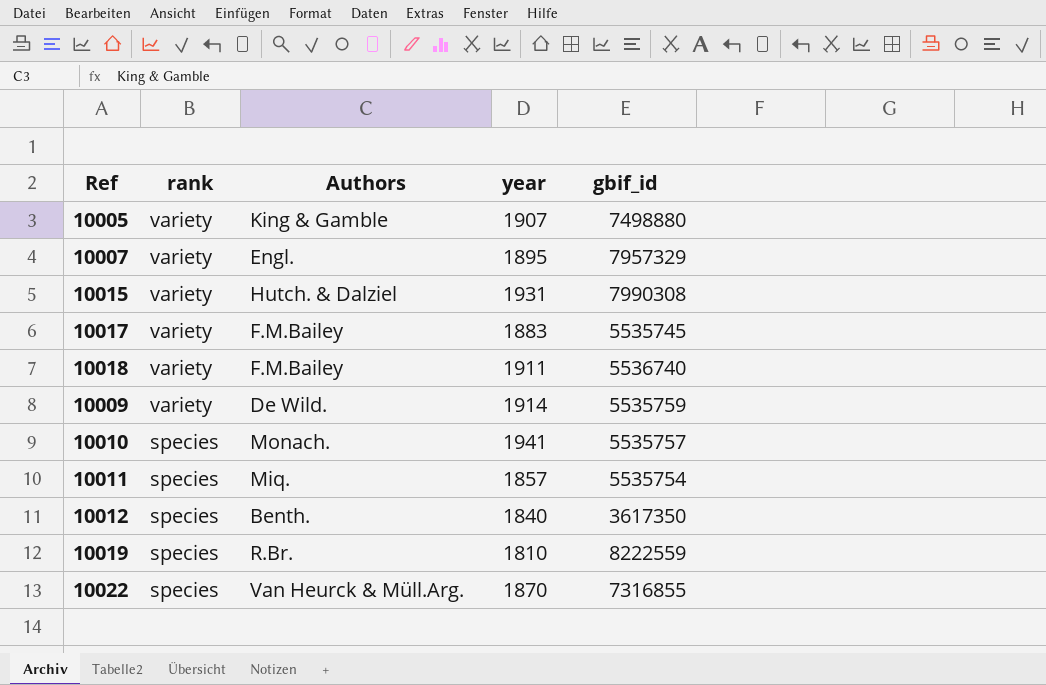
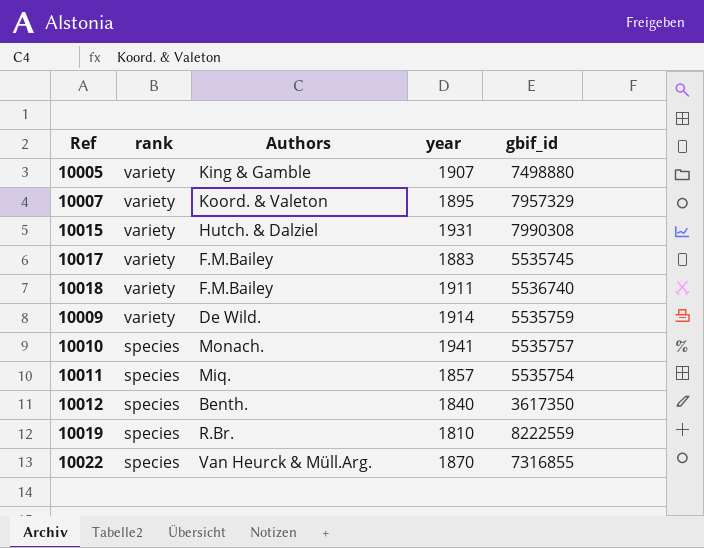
10007 | Authors: Engl. -> Koord. & Valeton

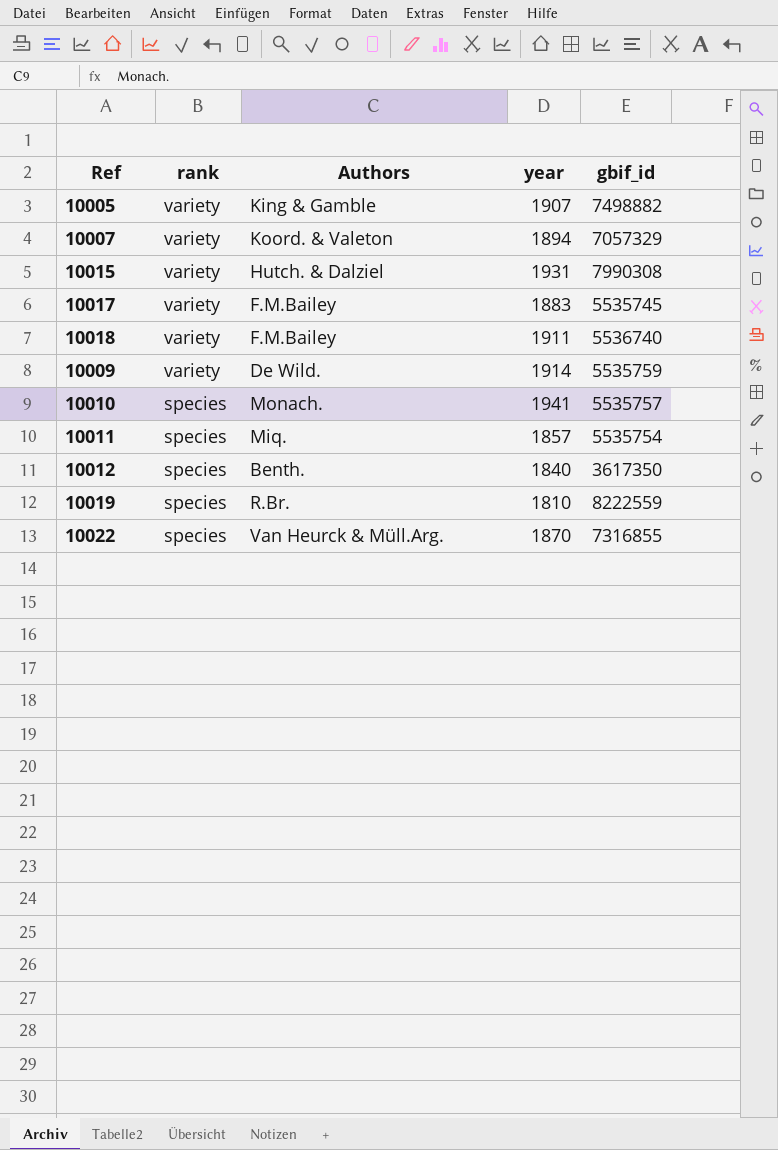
10005 | gbif_id: 7498880 -> 7498882
10007 | year: 1895 -> 1894
10007 | gbif_id: 7957329 -> 7057329

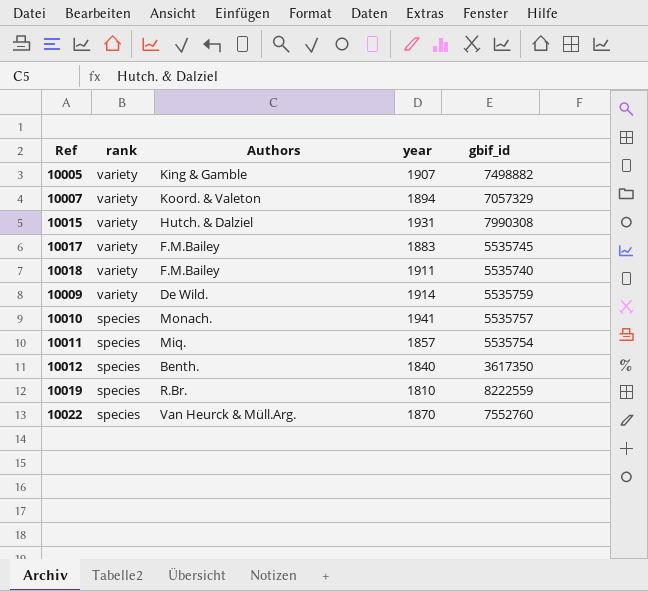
10018 | gbif_id: 5536740 -> 5535740
10022 | gbif_id: 7316855 -> 7552760

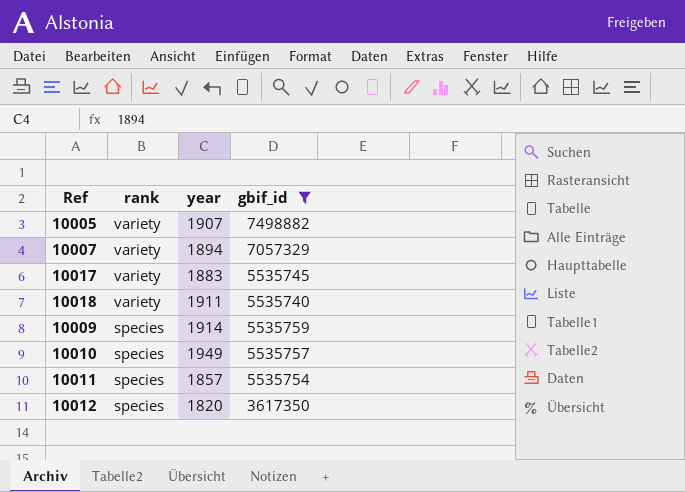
filter: none -> gbif_id <= 7498882
column Authors | position: 3 -> none
10009 | rank: variety -> species
10010 | year: 1941 -> 1949
10012 | year: 1840 -> 1820

